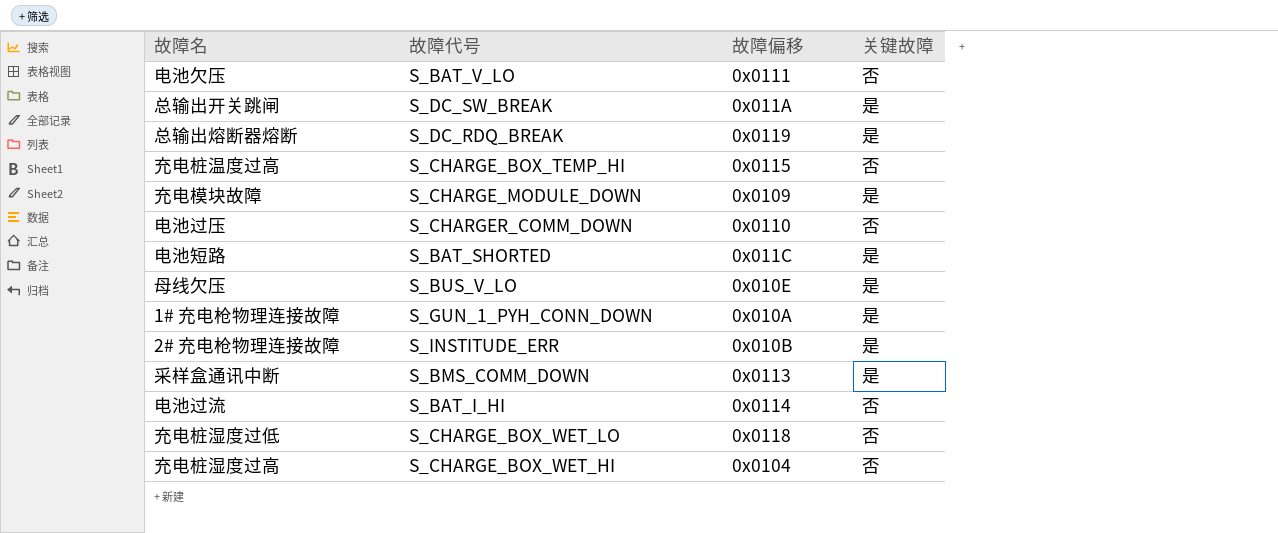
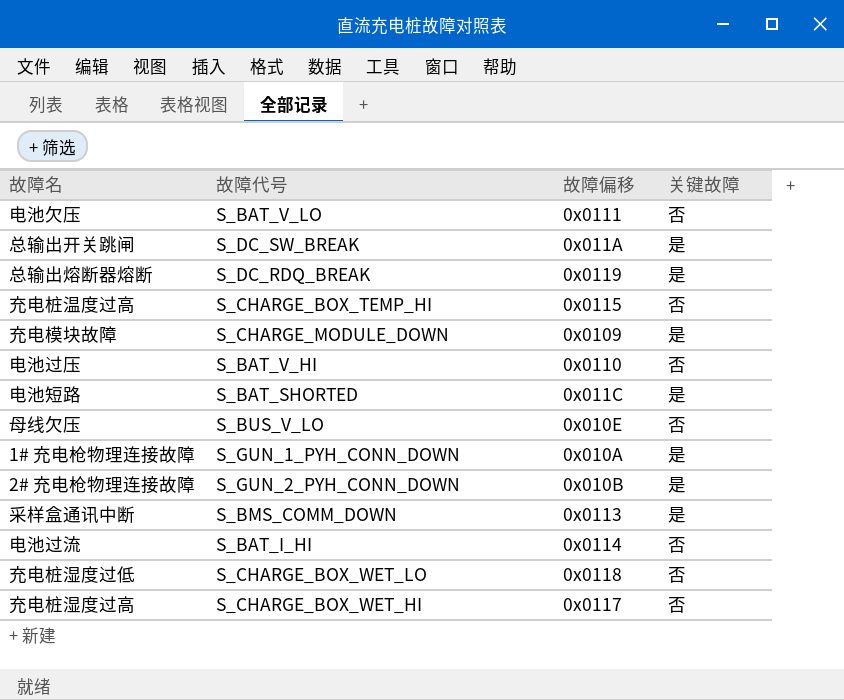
电池过压 | 故障代号: S_CHARGER_COMM_DOWN -> S_BAT_V_HI
母线欠压 | 关键故障: 是 -> 否
2# 充电枪物理连接故障 | 故障代号: S_INSTITUDE_ERR -> S_GUN_2_PYH_CONN_DOWN
充电桩湿度过高 | 故障偏移: 0x0104 -> 0x0117

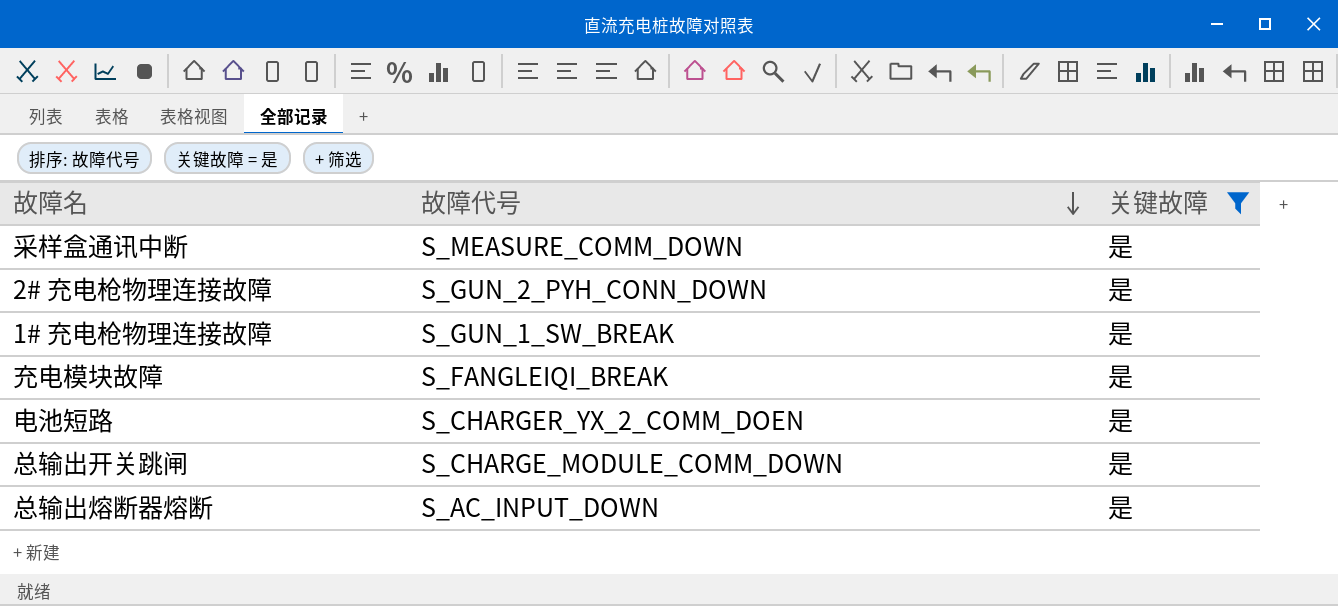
filter: none -> 关键故障 = 是
row order: none -> 故障代号 descending
column 故障偏移 | position: 3 -> none
采样盒通讯中断 | 故障代号: S_BMS_COMM_DOWN -> S_MEASURE_COMM_DOWN
1# 充电枪物理连接故障 | 故障代号: S_GUN_1_PYH_CONN_DOWN -> S_GUN_1_SW_BREAK
充电模块故障 | 故障代号: S_CHARGE_MODULE_DOWN -> S_FANGLEIQI_BREAK
电池短路 | 故障代号: S_BAT_SHORTED -> S_CHARGER_YX_2_COMM_DOEN
总输出开关跳闸 | 故障代号: S_DC_SW_BREAK -> S_CHARGE_MODULE_COMM_DOWN
总输出熔断器熔断 | 故障代号: S_DC_RDQ_BREAK -> S_AC_INPUT_DOWN

